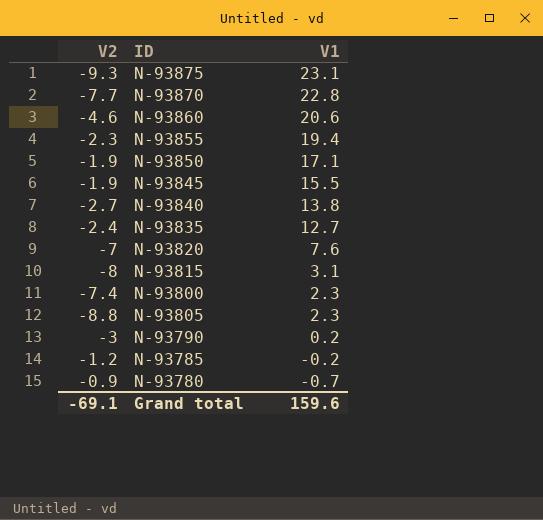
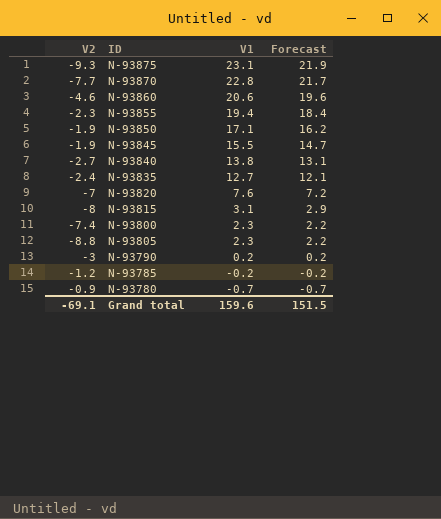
column Forecast | formula: none -> [V1] * 0.95

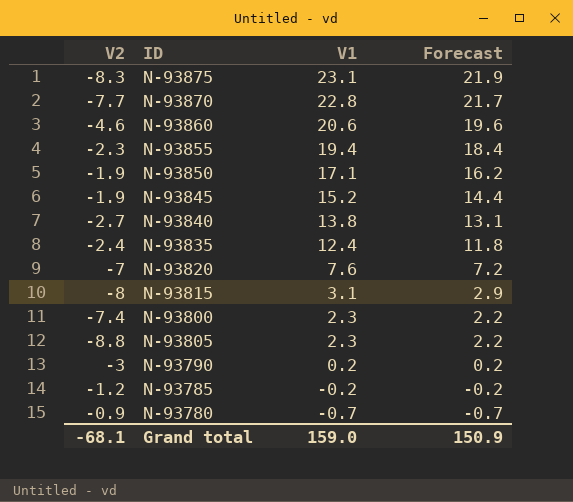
N-93875 | V2: -9.3 -> -8.3
N-93845 | V1: 15.5 -> 15.2
N-93845 | Forecast: 14.7 -> 14.4
N-93835 | V1: 12.7 -> 12.4
N-93835 | Forecast: 12.1 -> 11.8
Grand total | V2: -69.1 -> -68.1
Grand total | V1: 159.6 -> 159.0
Grand total | Forecast: 151.5 -> 150.9

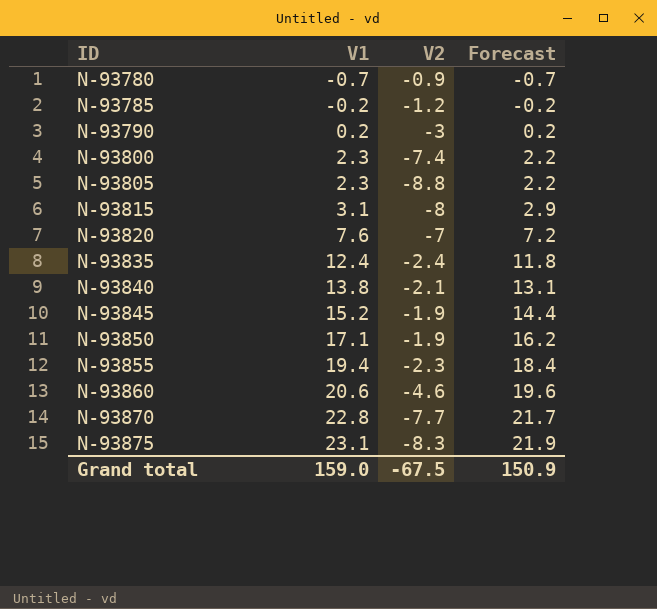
row order: V1 descending -> ID ascending
column V2 | position: 1 -> 3
N-93840 | V2: -2.7 -> -2.1
Grand total | V2: -68.1 -> -67.5

